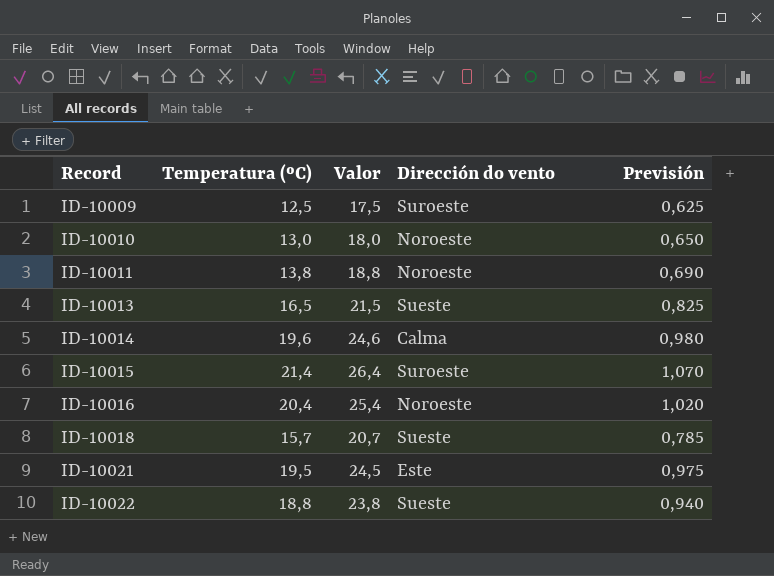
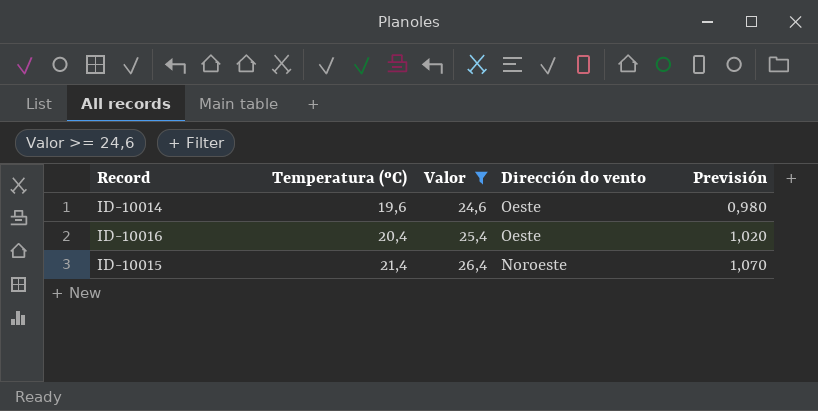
filter: none -> Valor >= 24,6
row order: Record ascending -> Temperatura (ºC) ascending
ID-10014 | Dirección do vento: Calma -> Oeste
ID-10016 | Dirección do vento: Noroeste -> Oeste
ID-10015 | Dirección do vento: Suroeste -> Noroeste

